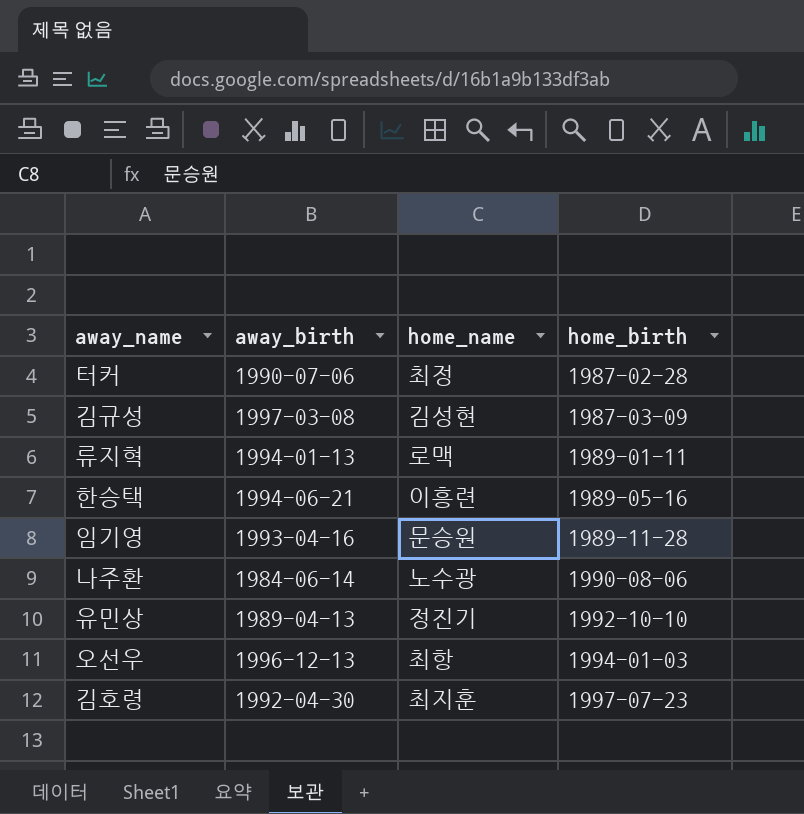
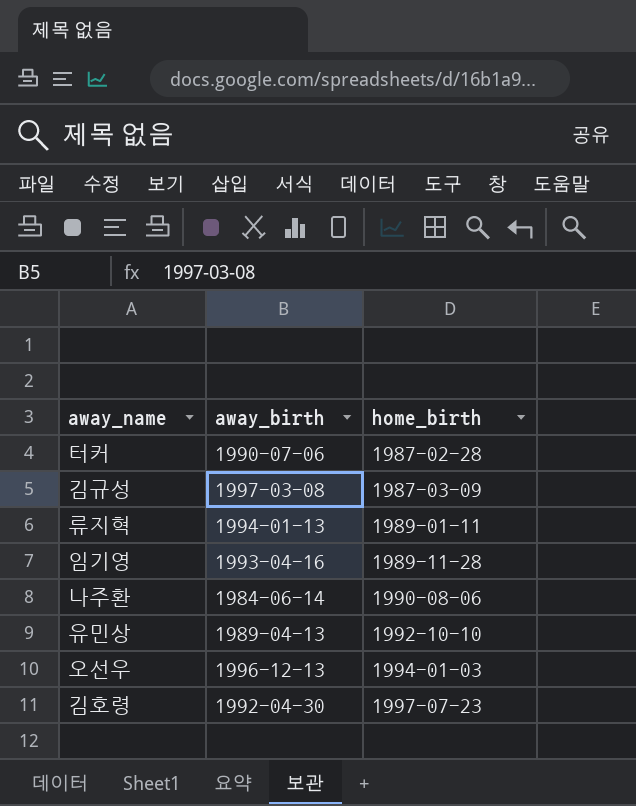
column home_name | position: 3 -> none
row 한승택: 1994-06-21 | 이흥련 | 1989-05-16 -> none

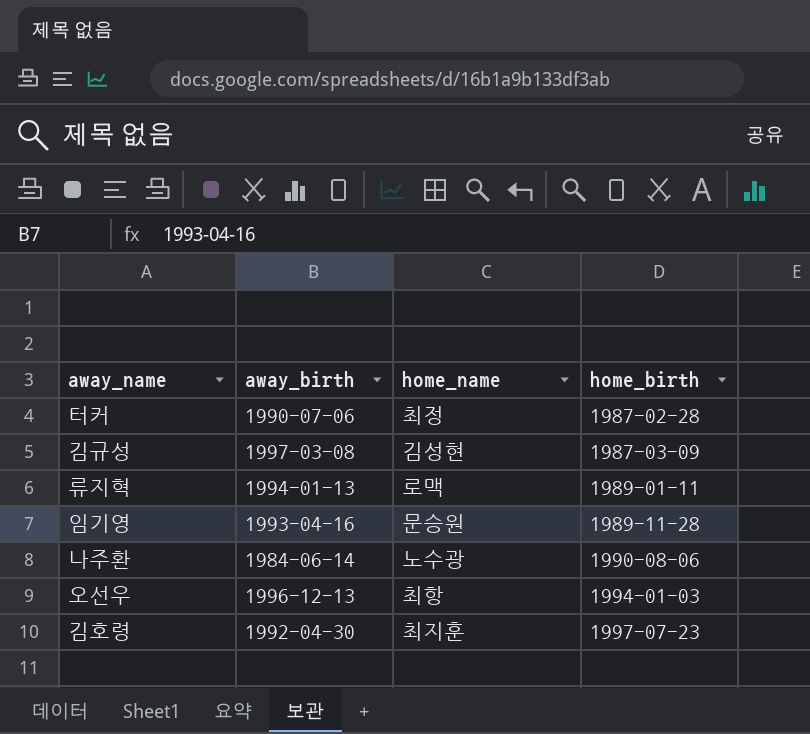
column home_name | position: none -> 3
row 유민상: 1989-04-13 | 1992-10-10 -> none

